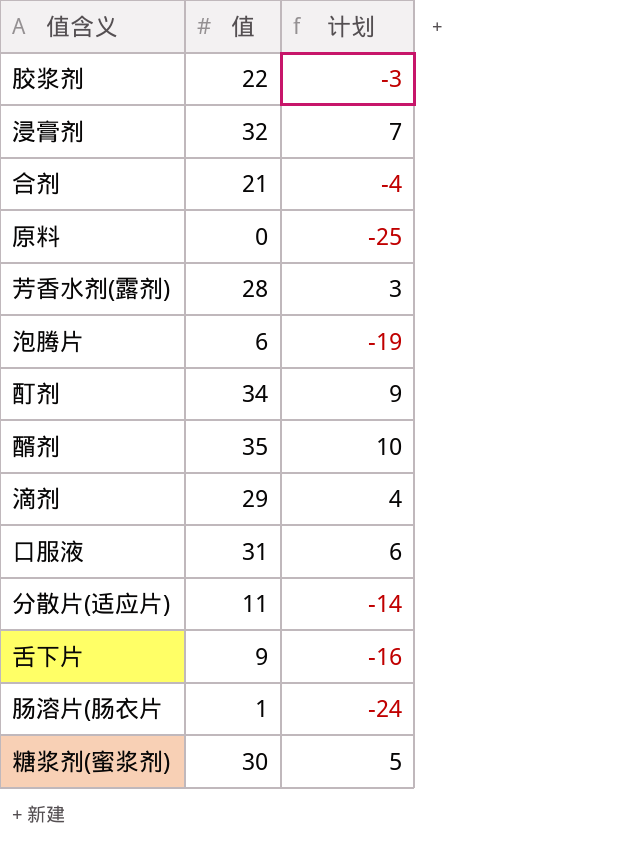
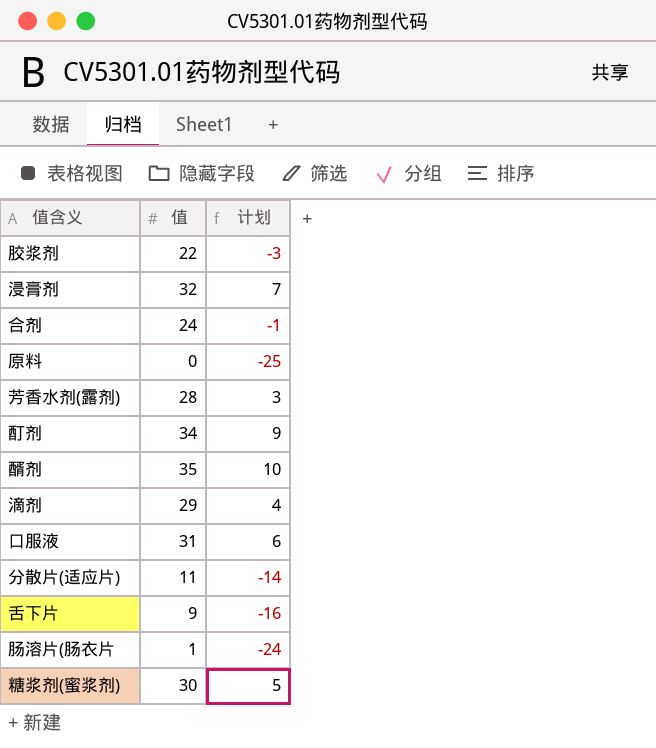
row 泡腾片: 6 | -19 -> none
合剂 | 值: 21 -> 24
合剂 | 计划: -4 -> -1

